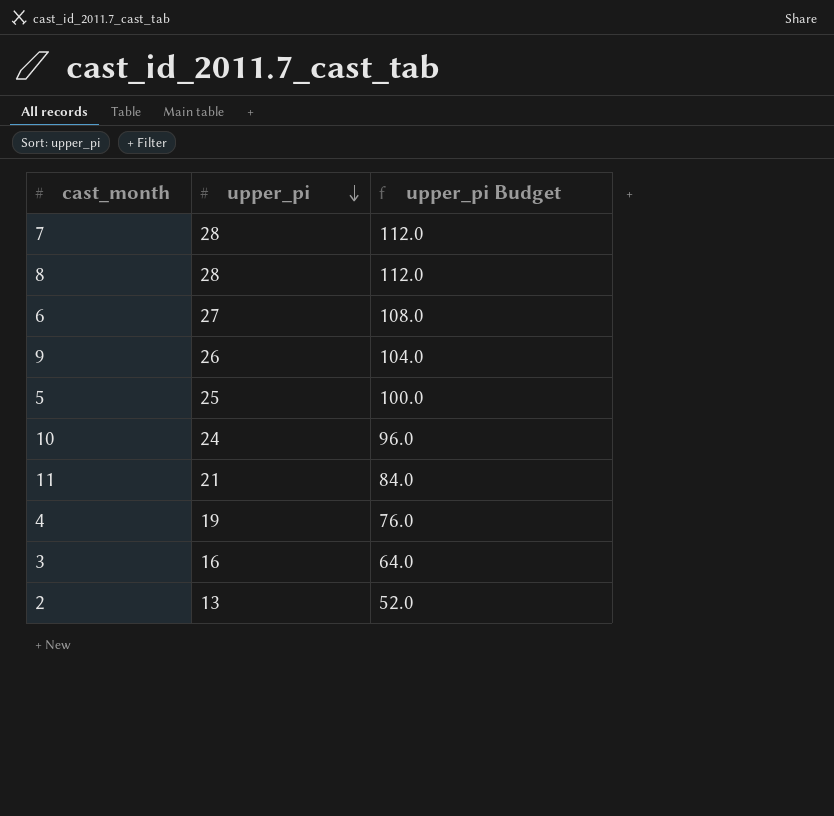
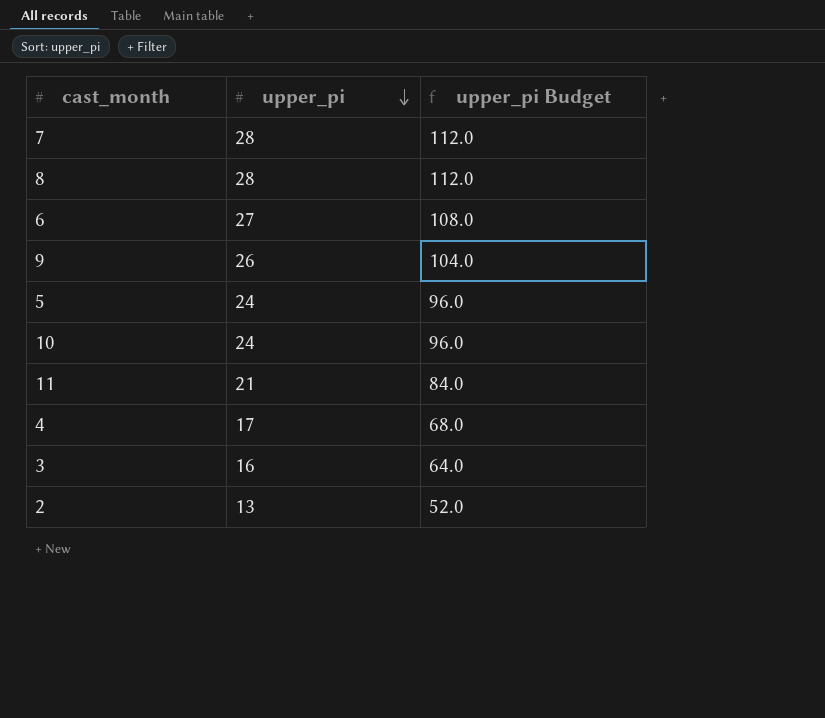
5 | upper_pi: 25 -> 24
5 | upper_pi Budget: 100.0 -> 96.0
4 | upper_pi: 19 -> 17
4 | upper_pi Budget: 76.0 -> 68.0

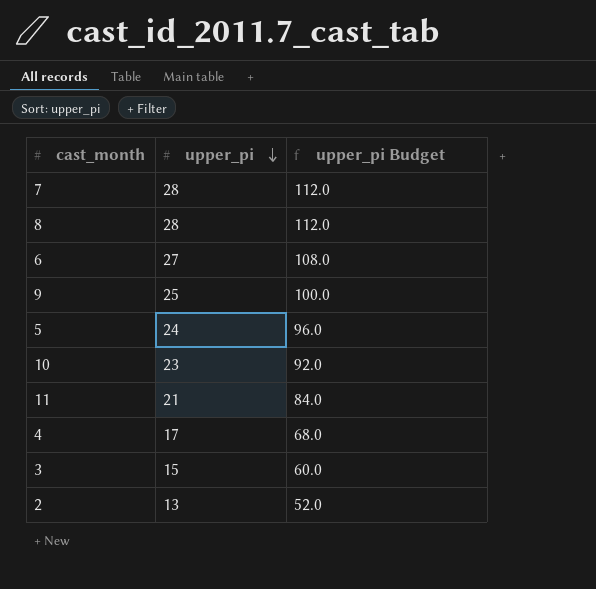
9 | upper_pi: 26 -> 25
9 | upper_pi Budget: 104.0 -> 100.0
10 | upper_pi: 24 -> 23
10 | upper_pi Budget: 96.0 -> 92.0
3 | upper_pi: 16 -> 15
3 | upper_pi Budget: 64.0 -> 60.0

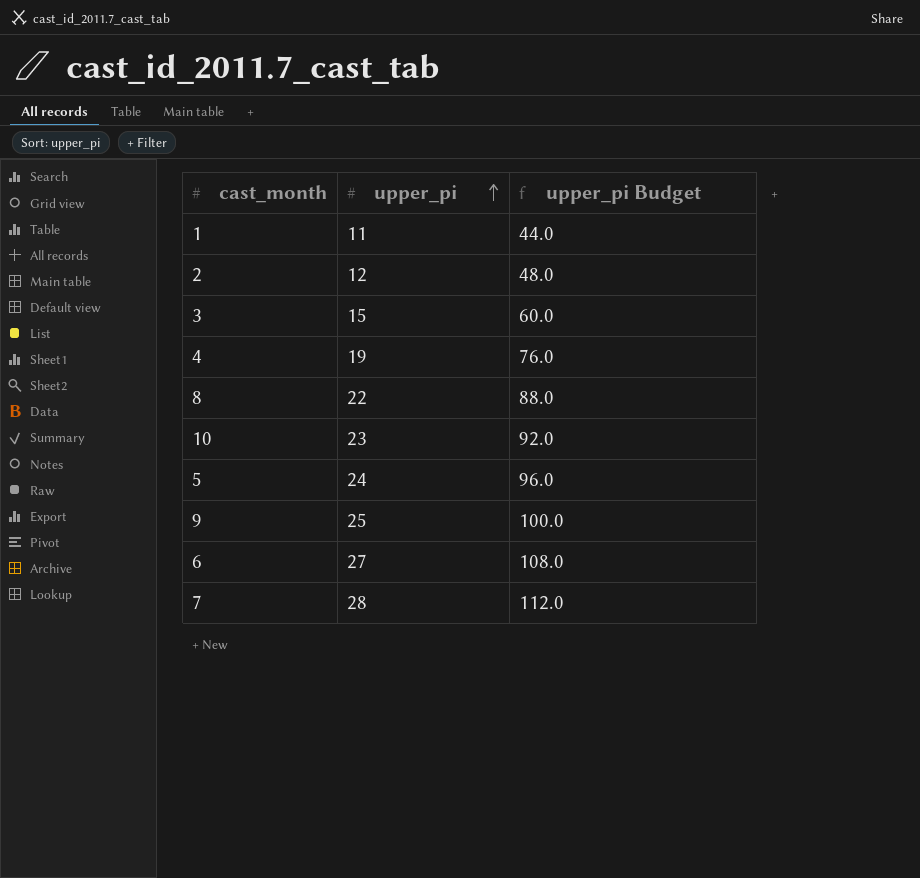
row order: upper_pi descending -> upper_pi ascending
row 11: 21 | 84.0 -> none
row 1: none -> 11 | 44.0
2 | upper_pi: 13 -> 12
2 | upper_pi Budget: 52.0 -> 48.0
4 | upper_pi: 17 -> 19
4 | upper_pi Budget: 68.0 -> 76.0
8 | upper_pi: 28 -> 22
8 | upper_pi Budget: 112.0 -> 88.0

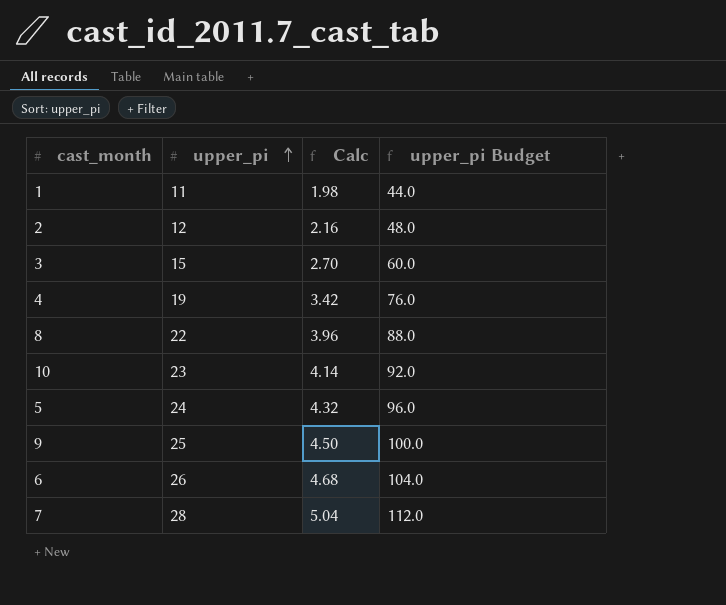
column Calc | formula: none -> [upper_pi] * 0.18
6 | upper_pi: 27 -> 26
6 | upper_pi Budget: 108.0 -> 104.0

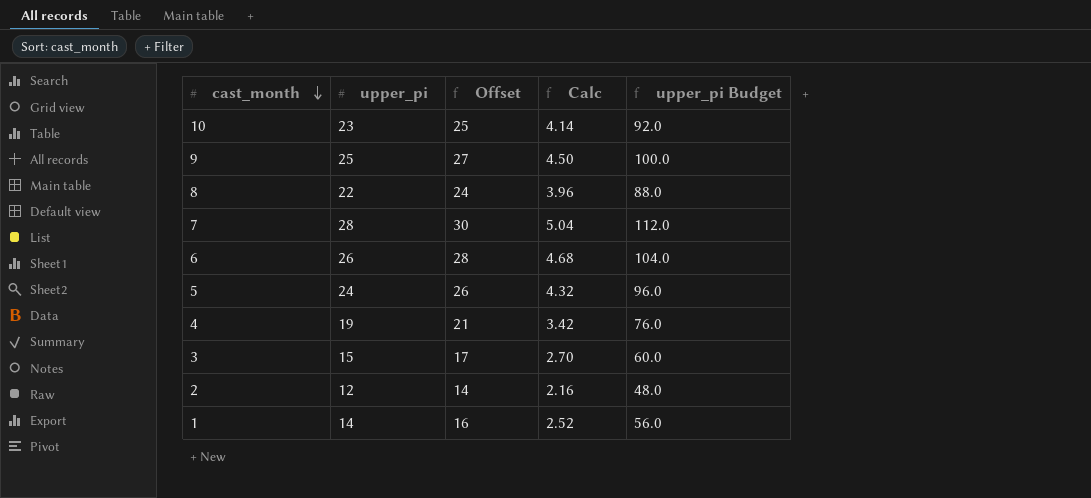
row order: upper_pi ascending -> cast_month descending
column Offset | formula: none -> [upper_pi] + 2
1 | upper_pi: 11 -> 14
1 | Calc: 1.98 -> 2.52
1 | upper_pi Budget: 44.0 -> 56.0

